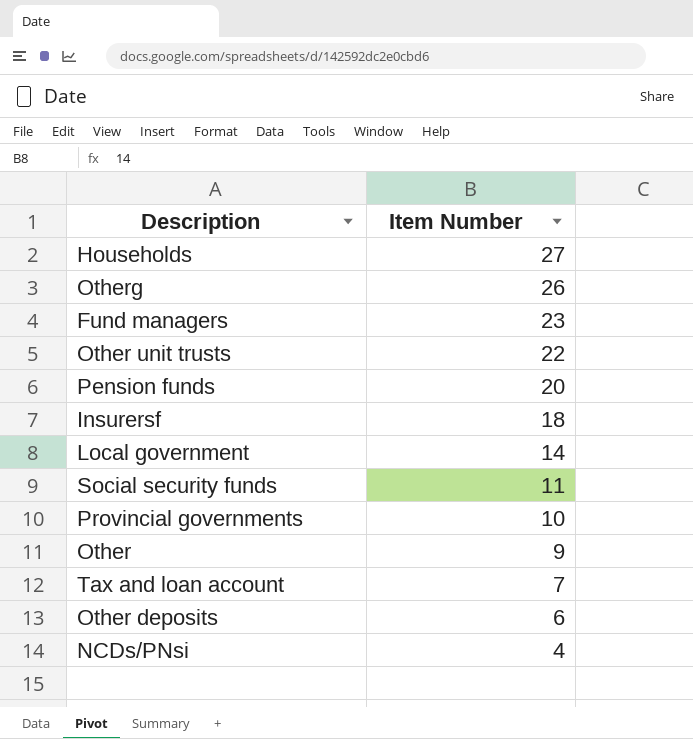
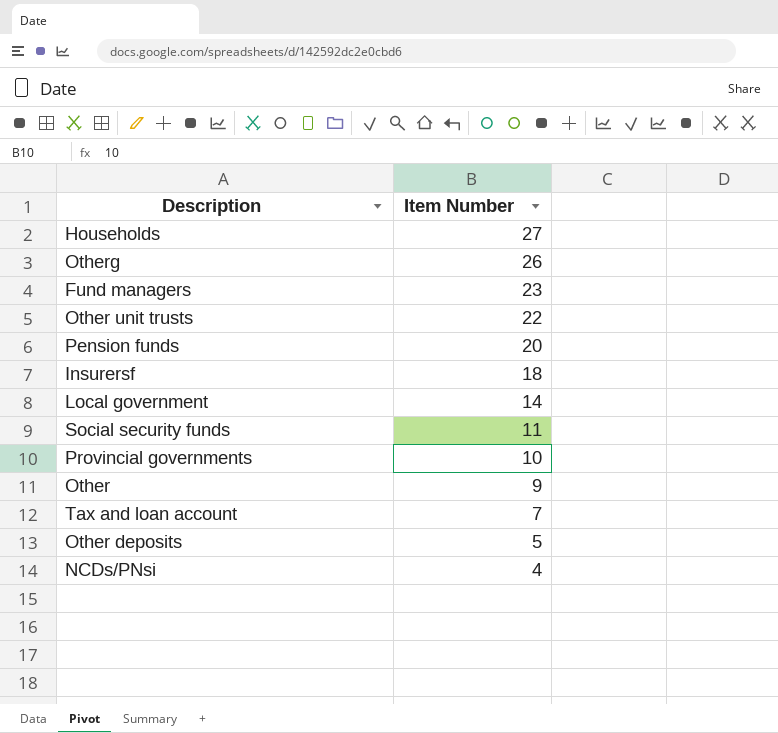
Other deposits | Item Number: 6 -> 5

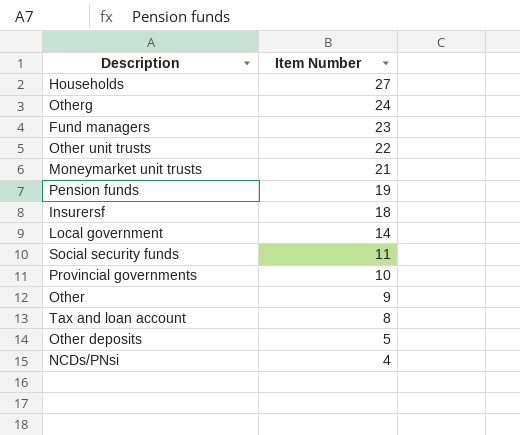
Otherg | Item Number: 26 -> 24
row Moneymarket unit trusts: none -> 21
Pension funds | Item Number: 20 -> 19
Tax and loan account | Item Number: 7 -> 8

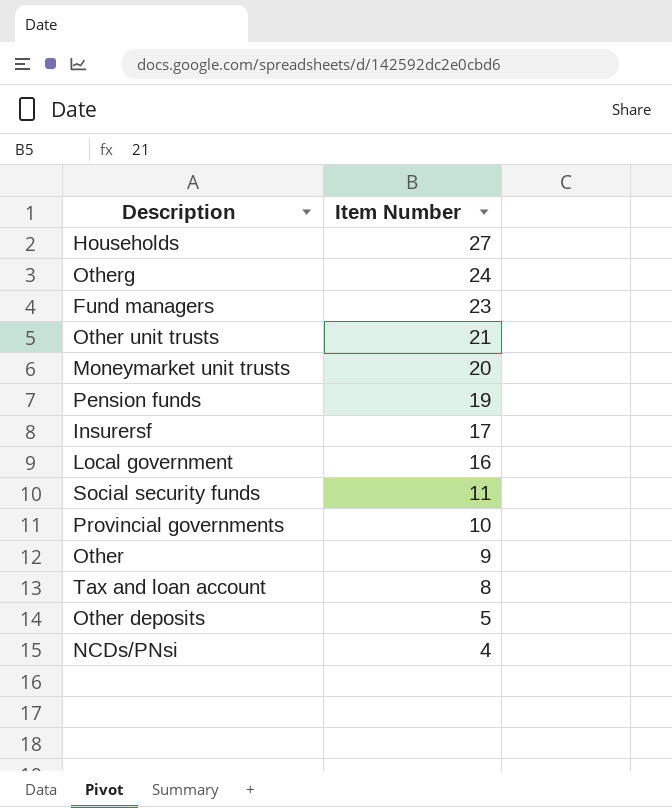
Other unit trusts | Item Number: 22 -> 21
Moneymarket unit trusts | Item Number: 21 -> 20
Insurersf | Item Number: 18 -> 17
Local government | Item Number: 14 -> 16

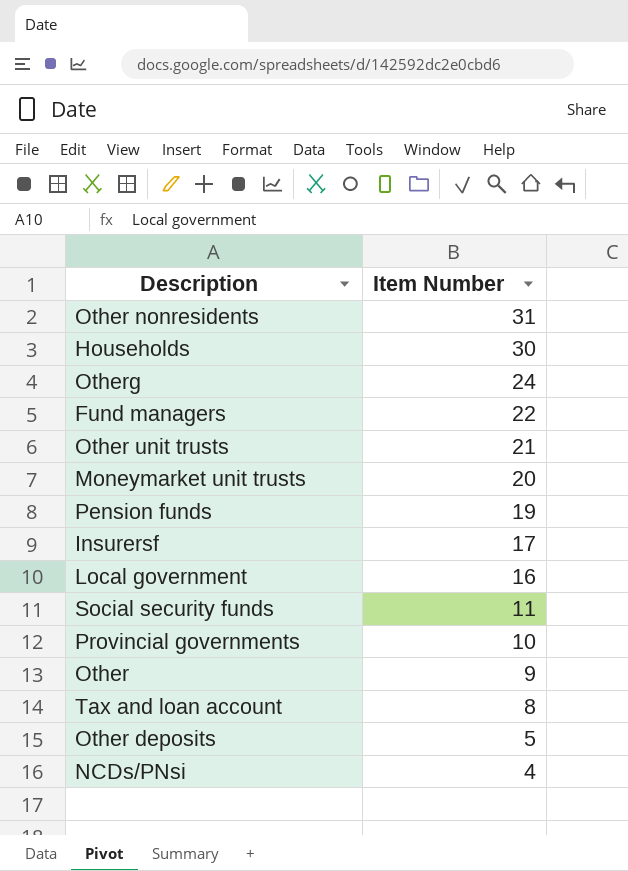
row Other nonresidents: none -> 31
Households | Item Number: 27 -> 30
Fund managers | Item Number: 23 -> 22

